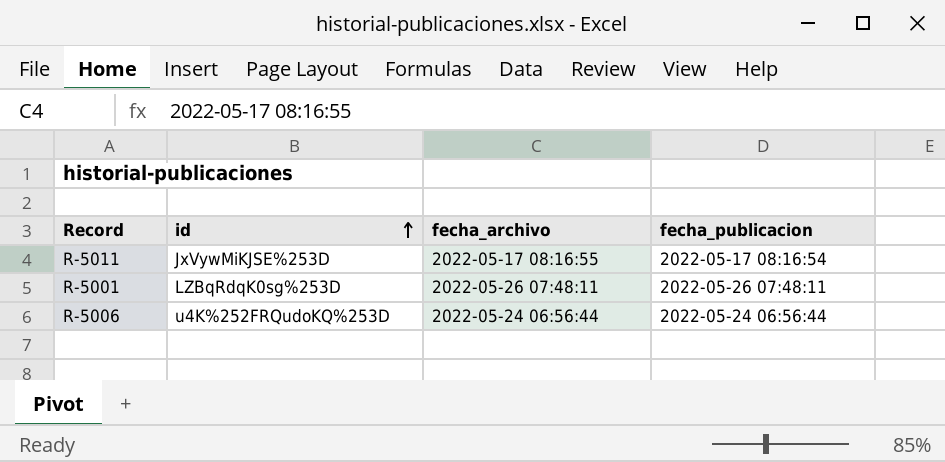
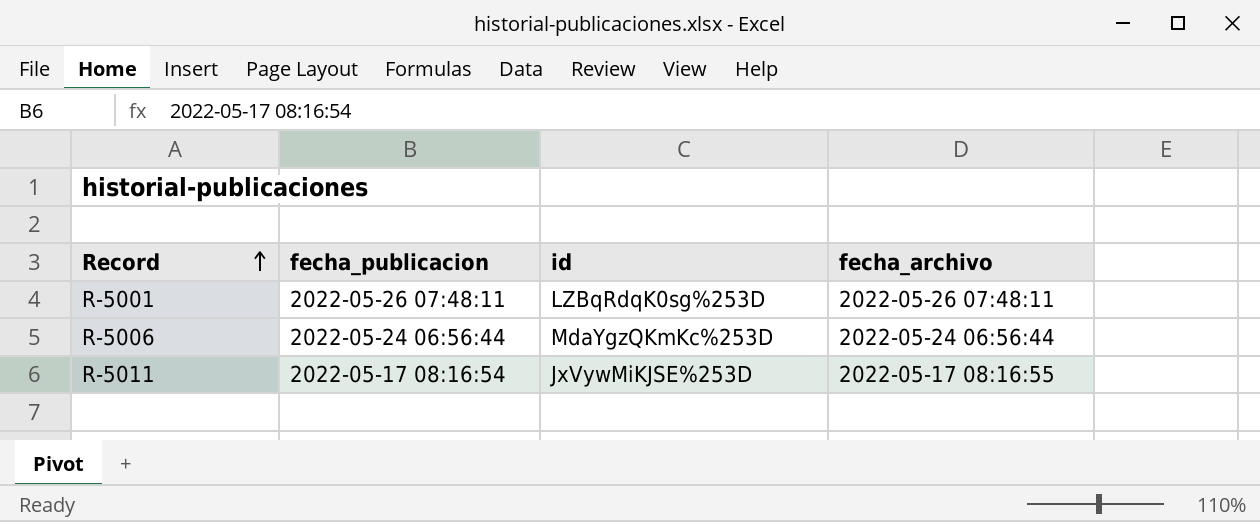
row order: id ascending -> Record ascending
column fecha_publicacion | position: 4 -> 2
R-5006 | id: u4K%252FRQudoKQ%253D -> MdaYgzQKmKc%253D

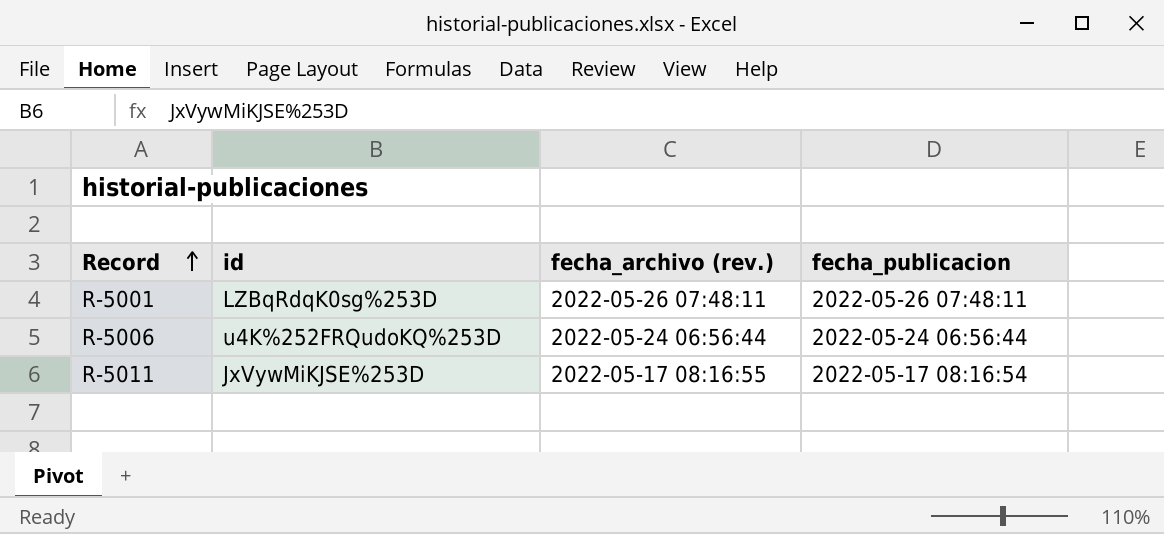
column name: fecha_archivo -> fecha_archivo (rev.)
column fecha_publicacion | position: 2 -> 4
R-5006 | id: MdaYgzQKmKc%253D -> u4K%252FRQudoKQ%253D

